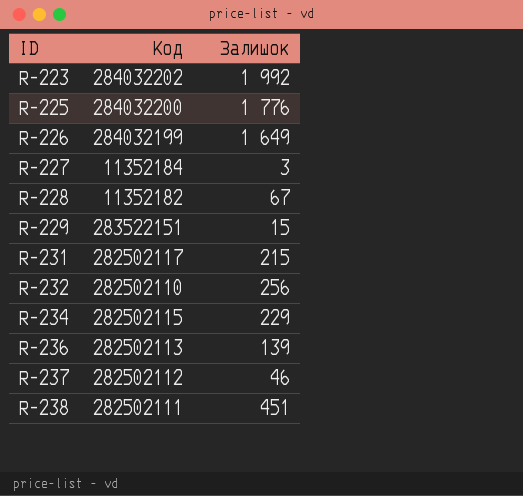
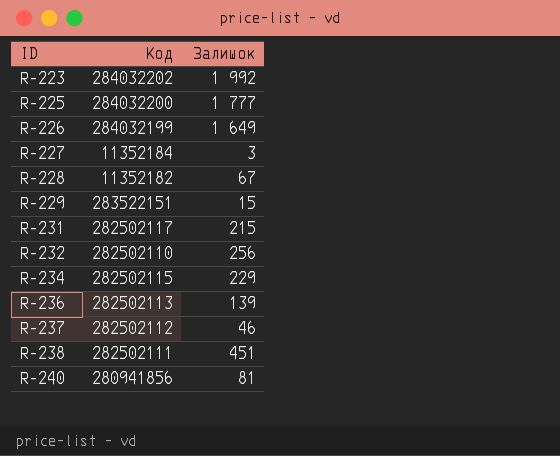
R-225 | Залишок: 1 776 -> 1 777
row R-240: none -> 280941856 | 81

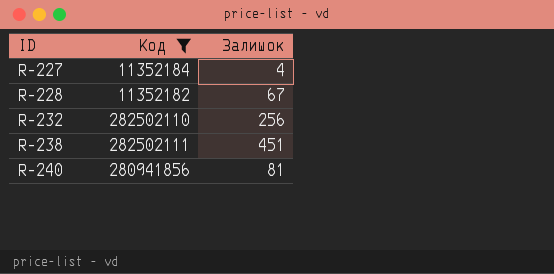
filter: none -> Код <= 282502111
R-227 | Залишок: 3 -> 4

